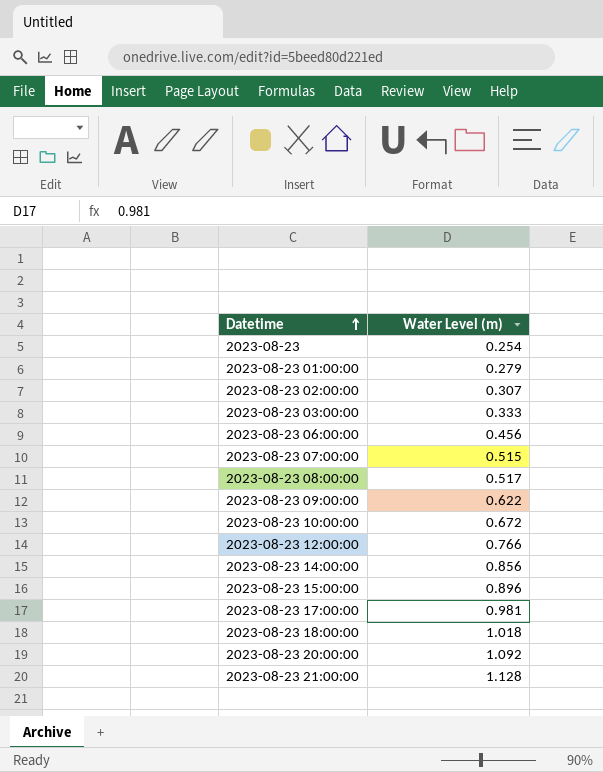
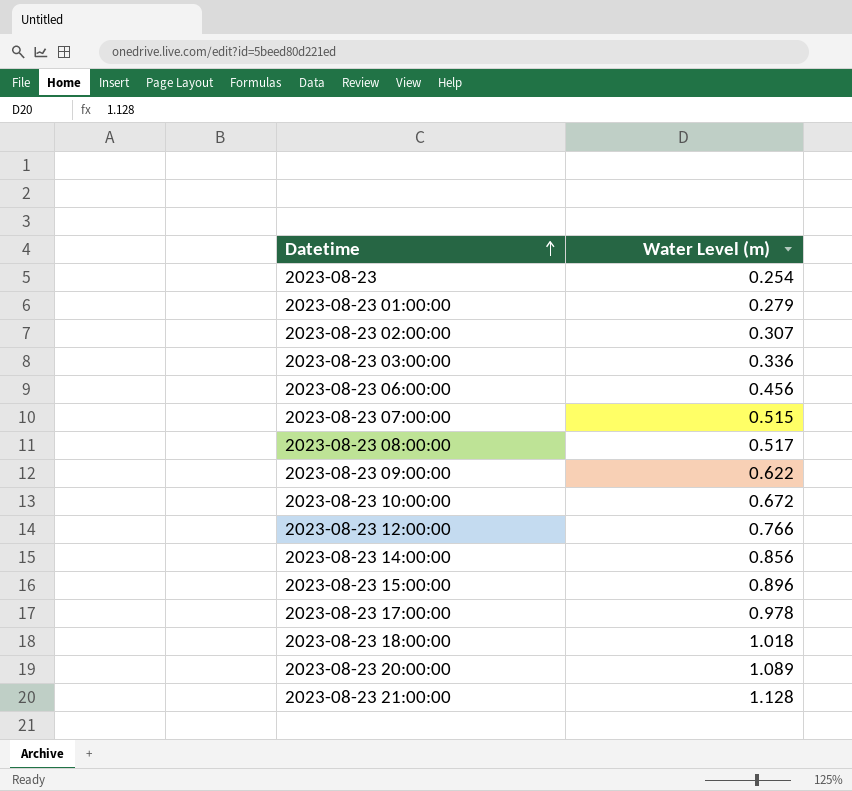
2023-08-23 03:00:00 | Water Level (m): 0.333 -> 0.336
2023-08-23 17:00:00 | Water Level (m): 0.981 -> 0.978
2023-08-23 20:00:00 | Water Level (m): 1.092 -> 1.089

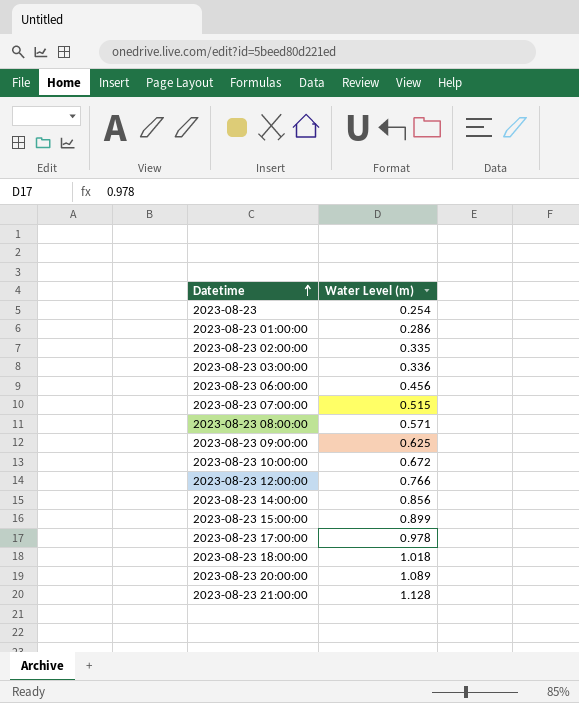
2023-08-23 01:00:00 | Water Level (m): 0.279 -> 0.286
2023-08-23 02:00:00 | Water Level (m): 0.307 -> 0.335
2023-08-23 08:00:00 | Water Level (m): 0.517 -> 0.571
2023-08-23 09:00:00 | Water Level (m): 0.622 -> 0.625
2023-08-23 15:00:00 | Water Level (m): 0.896 -> 0.899

